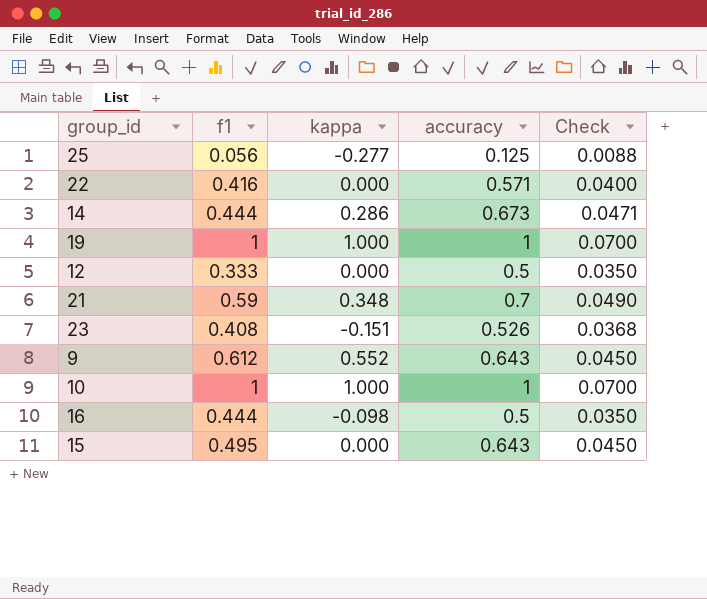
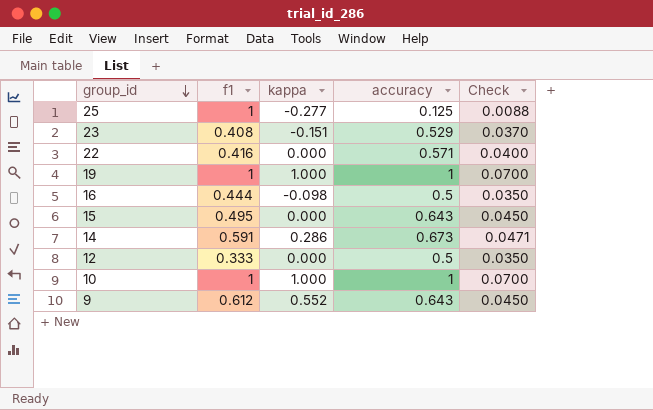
row order: none -> group_id descending
row 21: 0.59 | 0.348 | 0.7 | 0.0490 -> none
25 | f1: 0.056 -> 1
23 | accuracy: 0.526 -> 0.529
23 | Check: 0.0368 -> 0.0370
14 | f1: 0.444 -> 0.591

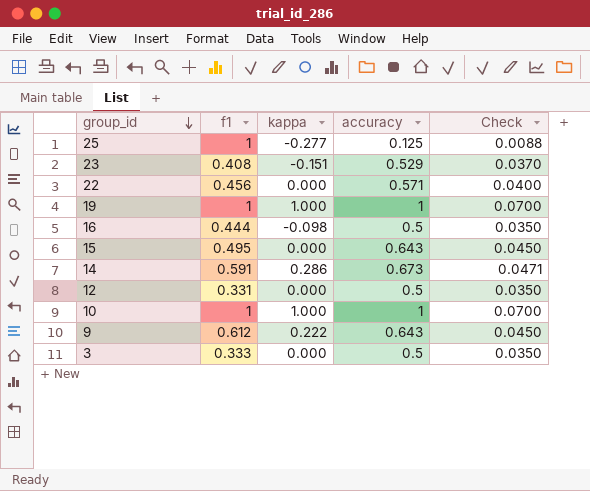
22 | f1: 0.416 -> 0.456
12 | f1: 0.333 -> 0.331
9 | kappa: 0.552 -> 0.222
row 3: none -> 0.333 | 0.000 | 0.5 | 0.0350

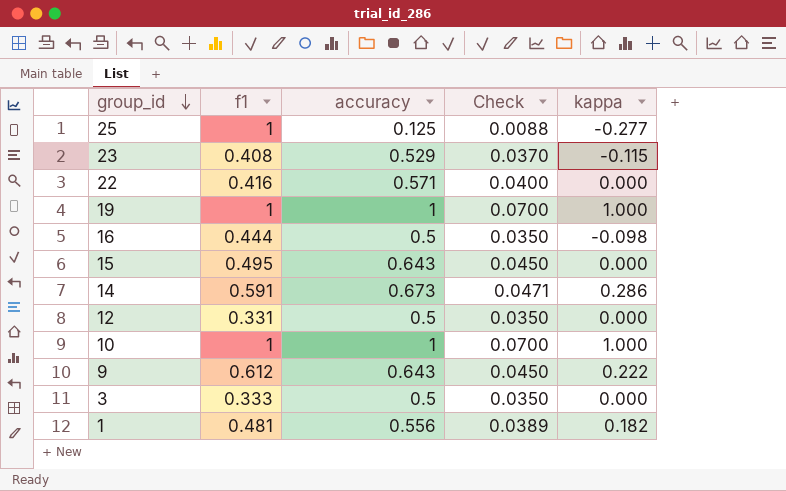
column kappa | position: 3 -> 5
23 | kappa: -0.151 -> -0.115
22 | f1: 0.456 -> 0.416
row 1: none -> 0.481 | 0.556 | 0.0389 | 0.182

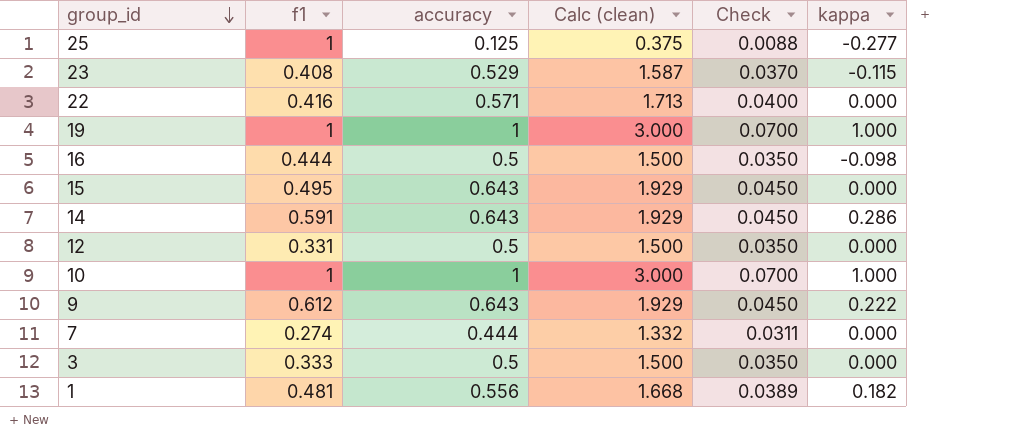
column Calc (clean) | formula: none -> [accuracy] * 3
14 | accuracy: 0.673 -> 0.643
14 | Check: 0.0471 -> 0.0450
row 7: none -> 0.274 | 0.444 | 1.332 | 0.0311 | 0.000

